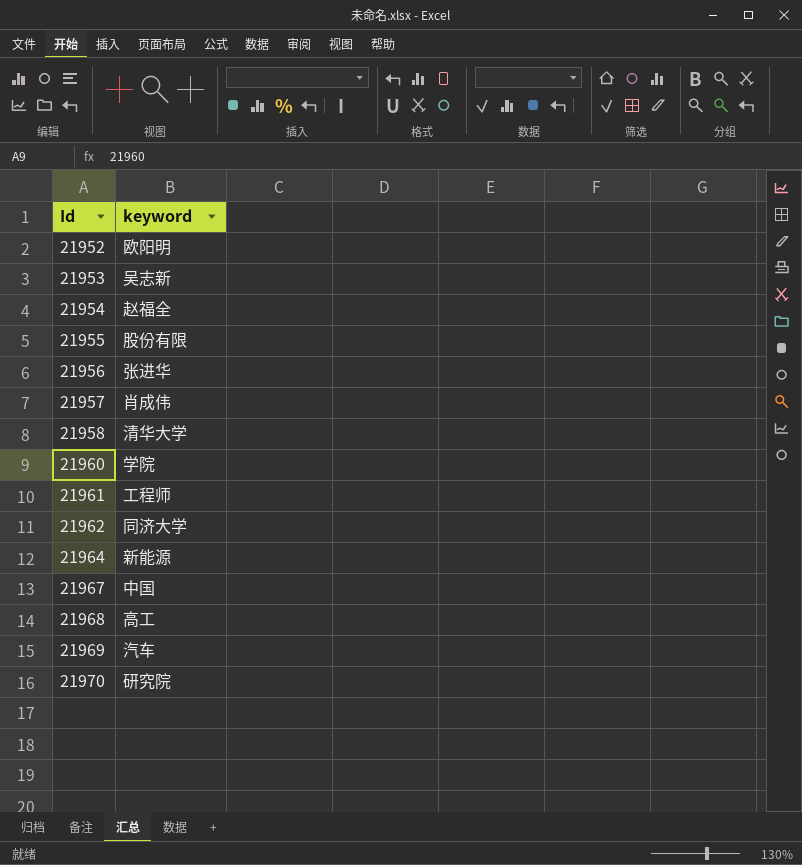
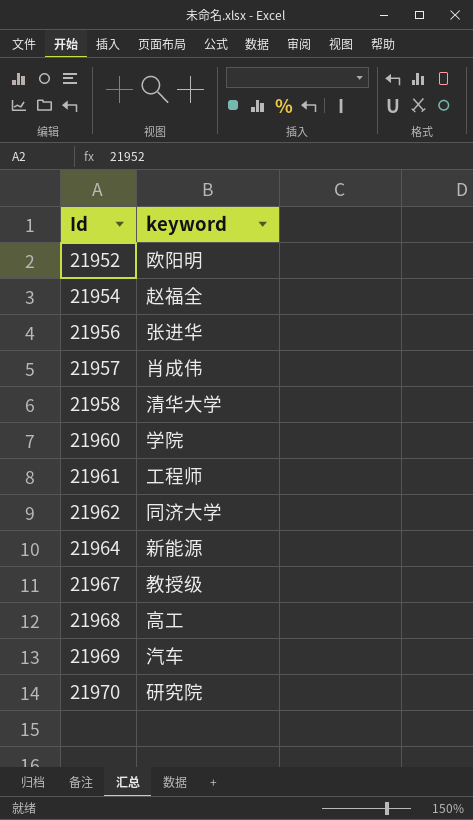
row 21953: 吴志新 -> none
row 21955: 股份有限 -> none
21967 | keyword: 中国 -> 教授级

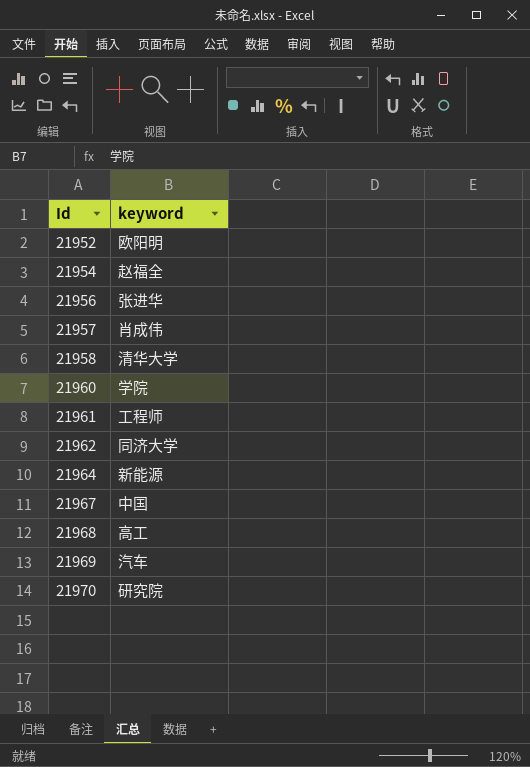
21967 | keyword: 教授级 -> 中国

